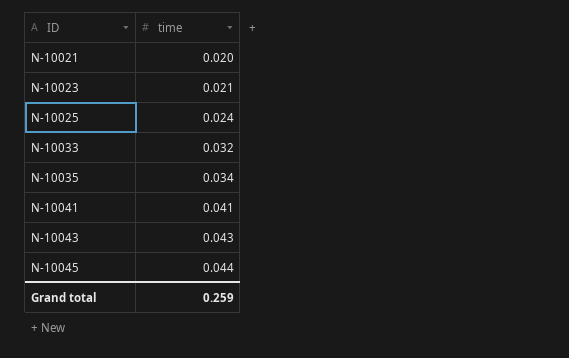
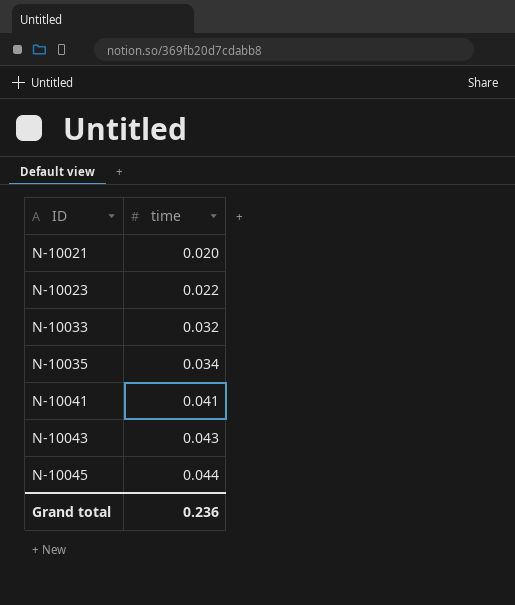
row N-10025: 0.024 -> none
N-10023 | time: 0.021 -> 0.022
Grand total | time: 0.259 -> 0.236

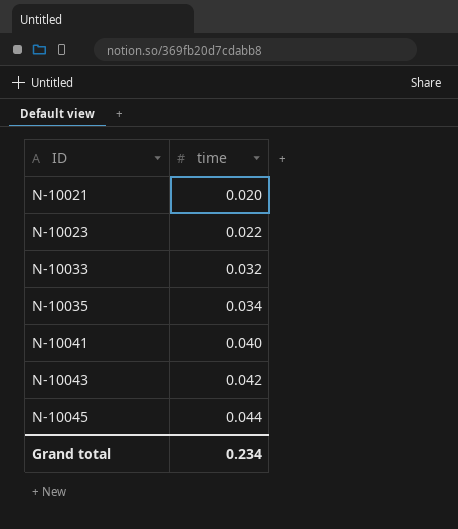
N-10041 | time: 0.041 -> 0.040
N-10043 | time: 0.043 -> 0.042
Grand total | time: 0.236 -> 0.234

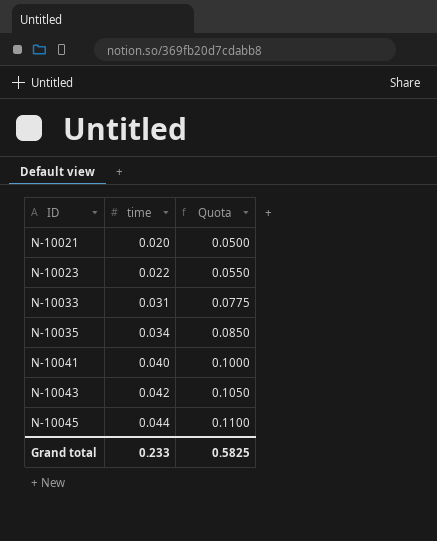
column Quota | formula: none -> [time] * 2.5
N-10033 | time: 0.032 -> 0.031
Grand total | time: 0.234 -> 0.233

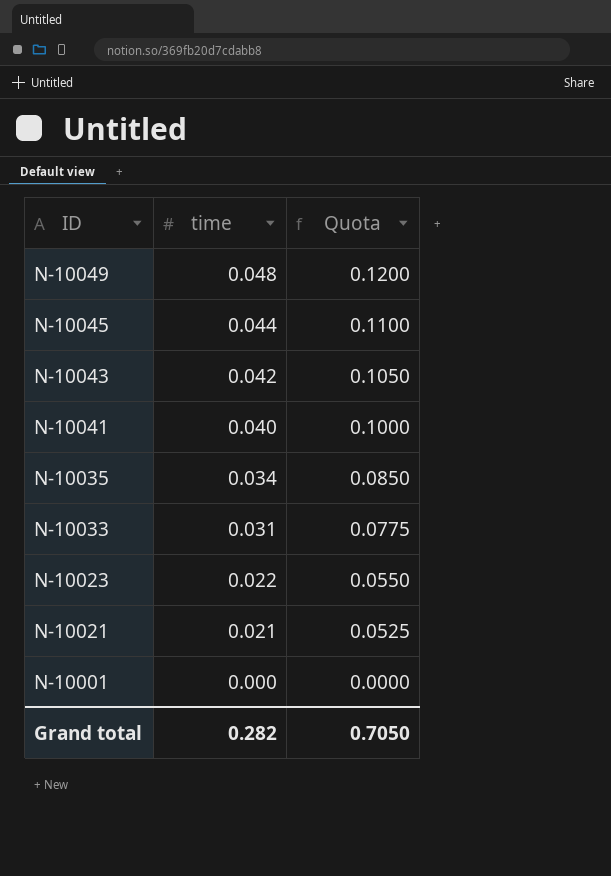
row order: ID ascending -> ID descending
row N-10049: none -> 0.048 | 0.1200
N-10021 | time: 0.020 -> 0.021
N-10021 | Quota: 0.0500 -> 0.0525
row N-10001: none -> 0.000 | 0.0000
Grand total | time: 0.233 -> 0.282
Grand total | Quota: 0.5825 -> 0.7050

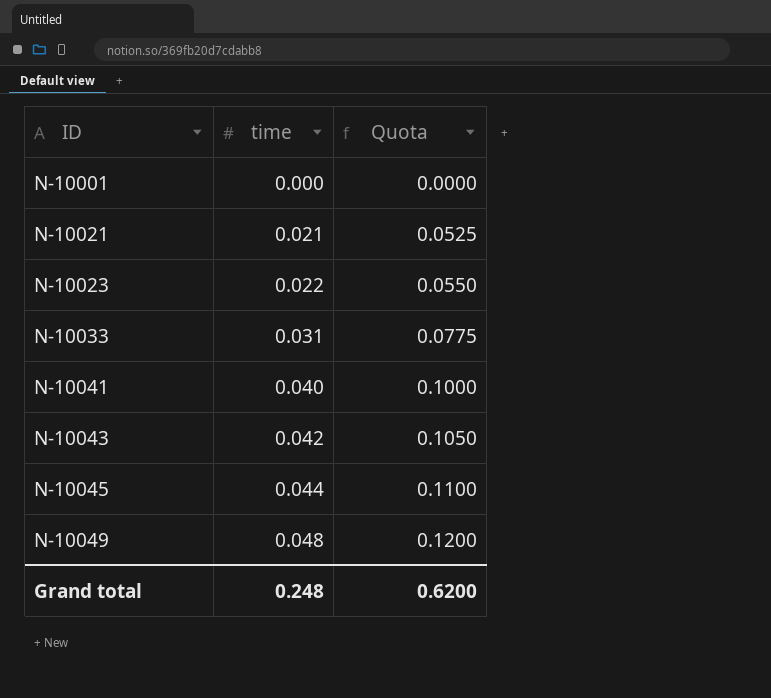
row order: ID descending -> ID ascending
row N-10035: 0.034 | 0.0850 -> none
Grand total | time: 0.282 -> 0.248
Grand total | Quota: 0.7050 -> 0.6200

